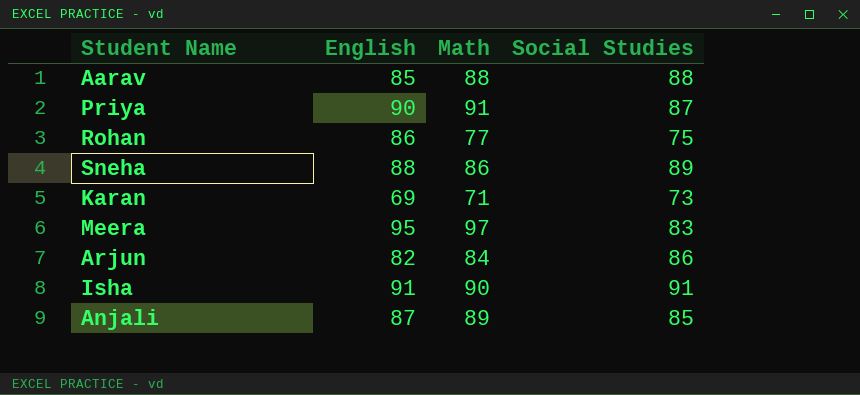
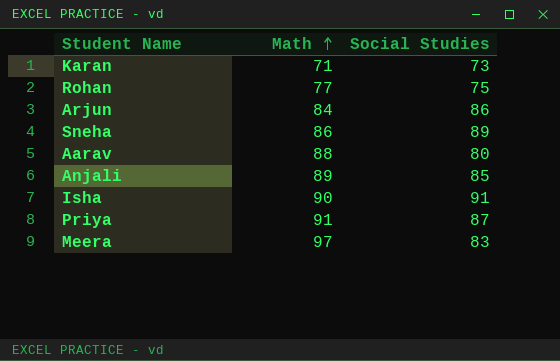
row order: none -> Math ascending
column English | position: 2 -> none
Aarav | Social Studies: 88 -> 80

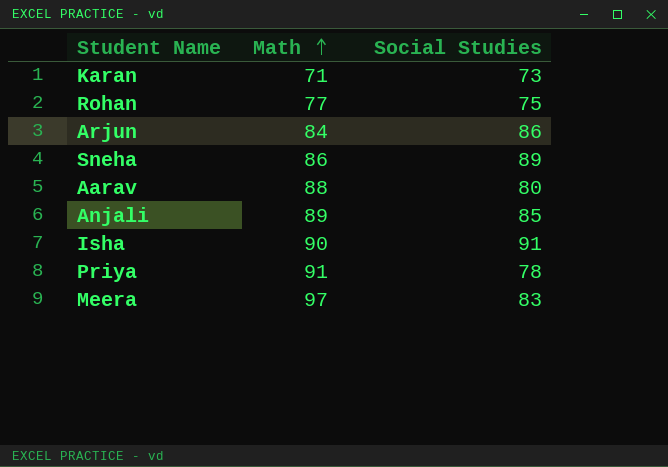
Priya | Social Studies: 87 -> 78

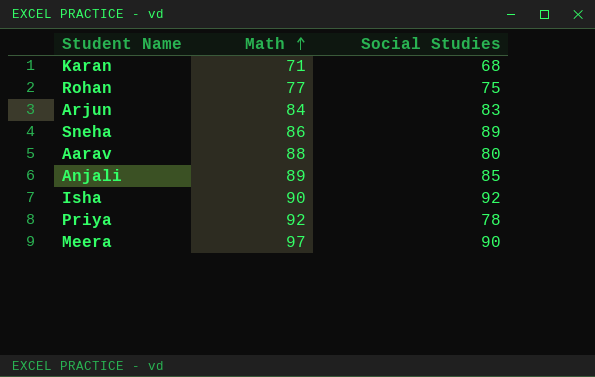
Karan | Social Studies: 73 -> 68
Arjun | Social Studies: 86 -> 83
Isha | Social Studies: 91 -> 92
Priya | Math: 91 -> 92
Meera | Social Studies: 83 -> 90

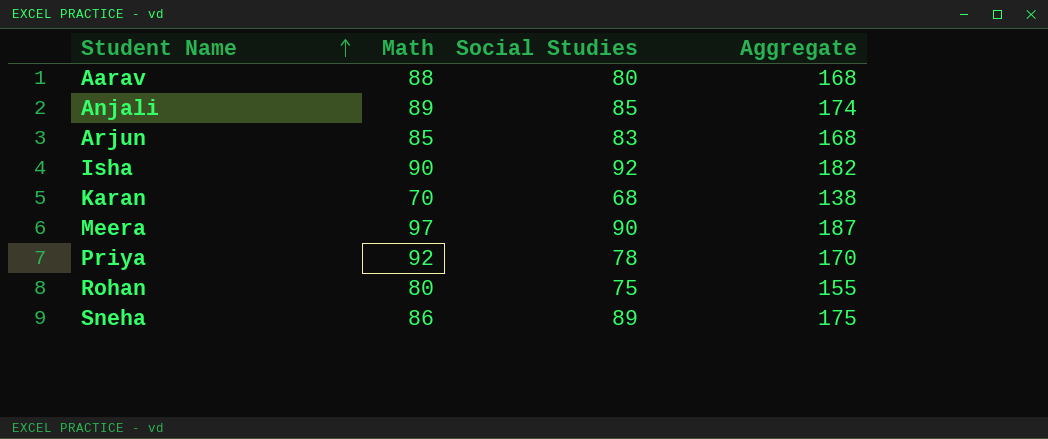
row order: Math ascending -> Student Name ascending
column Aggregate | formula: none -> [Math] + [Social Studies]
Arjun | Math: 84 -> 85
Karan | Math: 71 -> 70
Rohan | Math: 77 -> 80

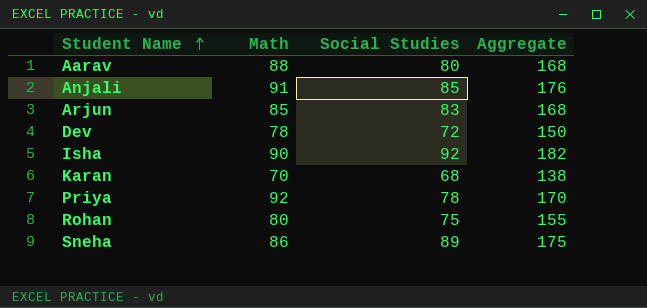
row Meera: 97 | 90 | 187 -> none
Anjali | Math: 89 -> 91
Anjali | Aggregate: 174 -> 176
row Dev: none -> 78 | 72 | 150

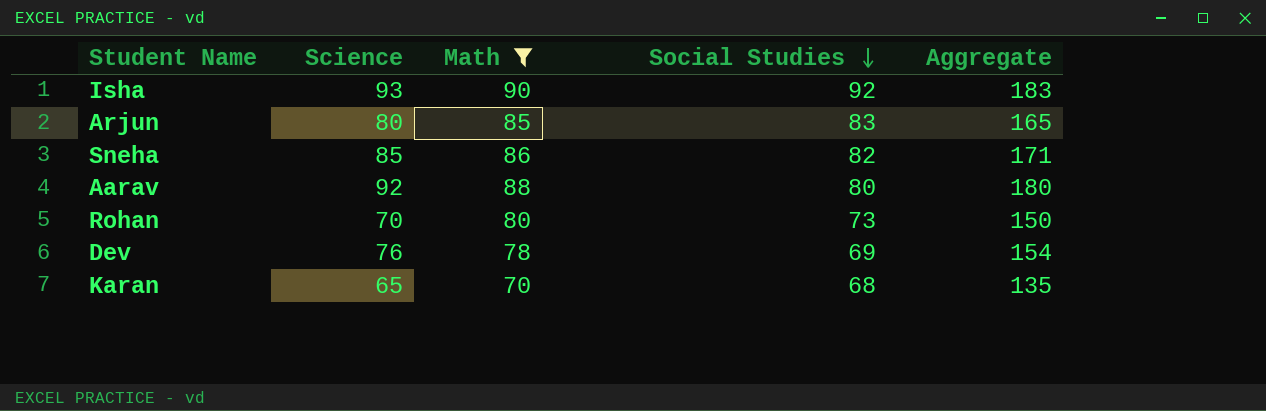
filter: none -> Math <= 90
row order: Student Name ascending -> Social Studies descending
column Science | position: none -> 2
column Aggregate | formula: [Math] + [Social Studies] -> [Science] + [Math]
Sneha | Social Studies: 89 -> 82
Rohan | Social Studies: 75 -> 73
Dev | Social Studies: 72 -> 69

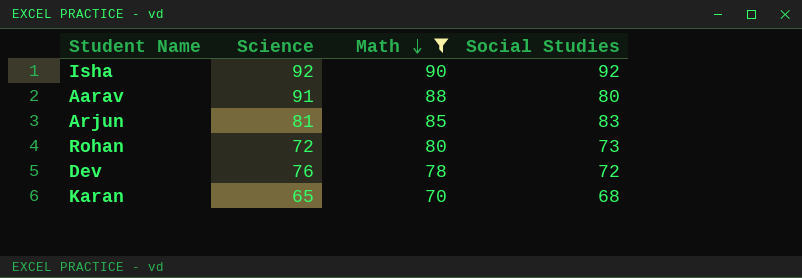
row order: Social Studies descending -> Math descending
column Aggregate | formula: [Science] + [Math] -> none
row Sneha: 85 | 86 | 82 | 171 -> none
Isha | Science: 93 -> 92
Aarav | Science: 92 -> 91
Arjun | Science: 80 -> 81
Rohan | Science: 70 -> 72
Dev | Social Studies: 69 -> 72

